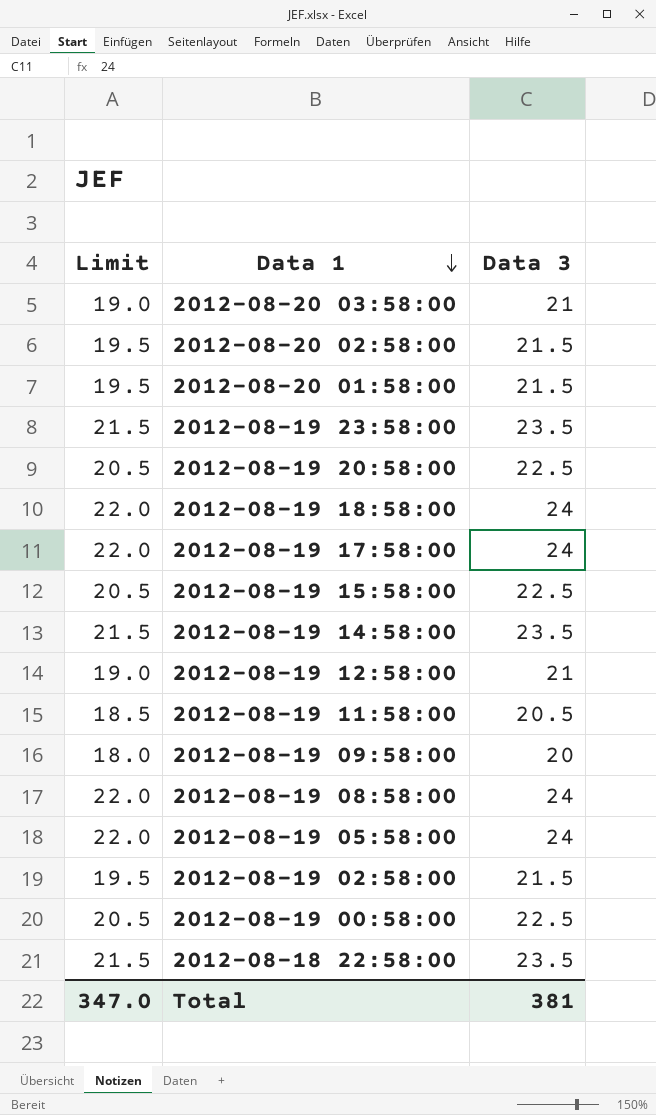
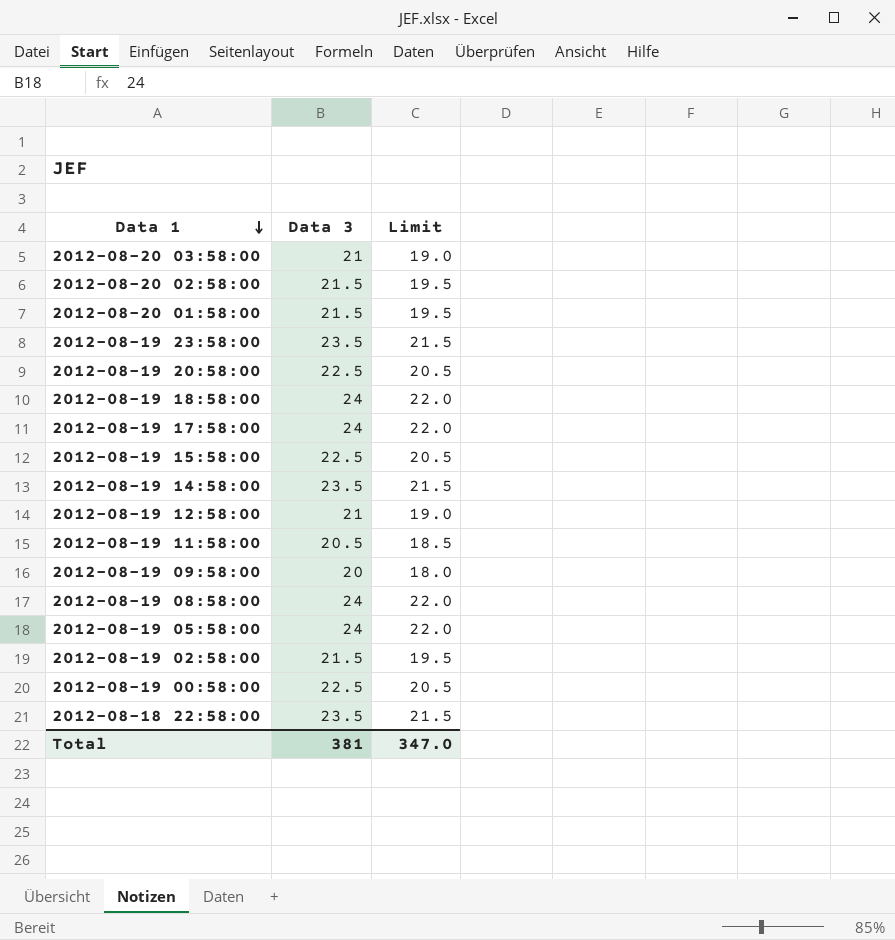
column Limit | position: 1 -> 3

